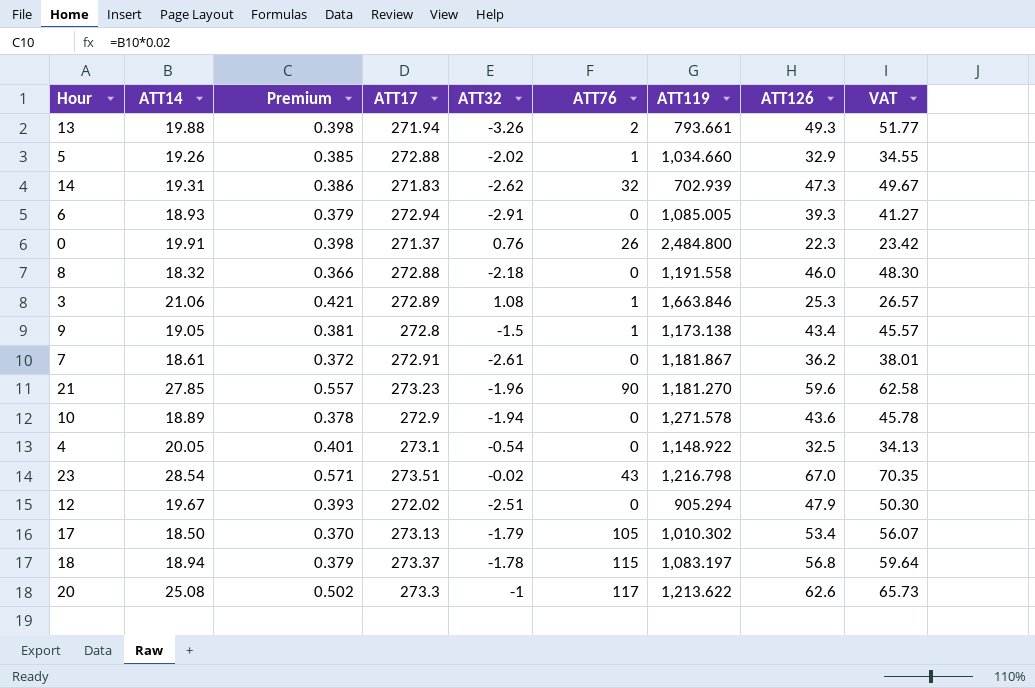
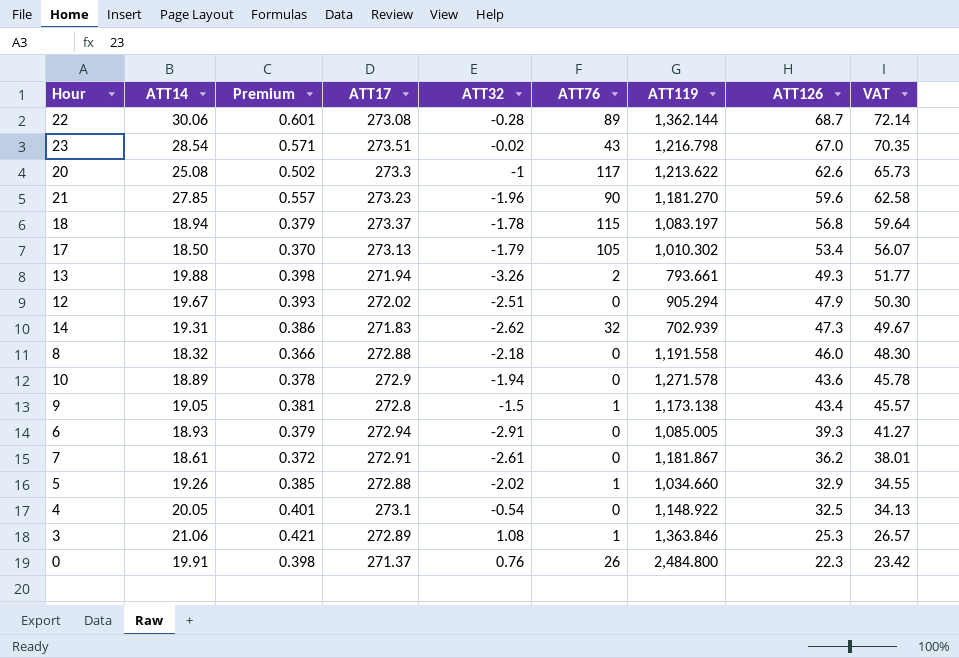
row order: none -> ATT126 descending
row 22: none -> 30.06 | 0.601 | 273.08 | -0.28 | 89 | 1,362.144 | 68.7 | 72.14
3 | ATT119: 1,663.846 -> 1,363.846

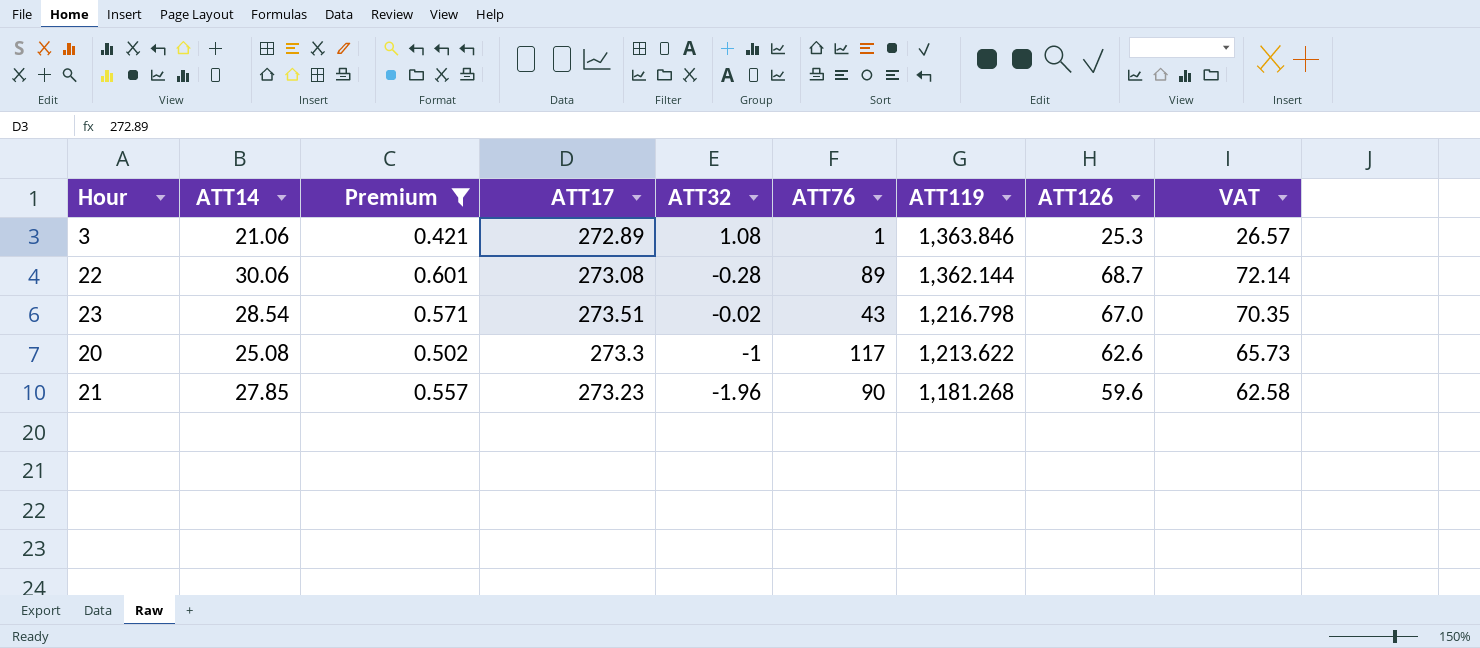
filter: none -> Premium >= 0.421
row order: ATT126 descending -> ATT119 descending
21 | ATT119: 1,181.270 -> 1,181.268

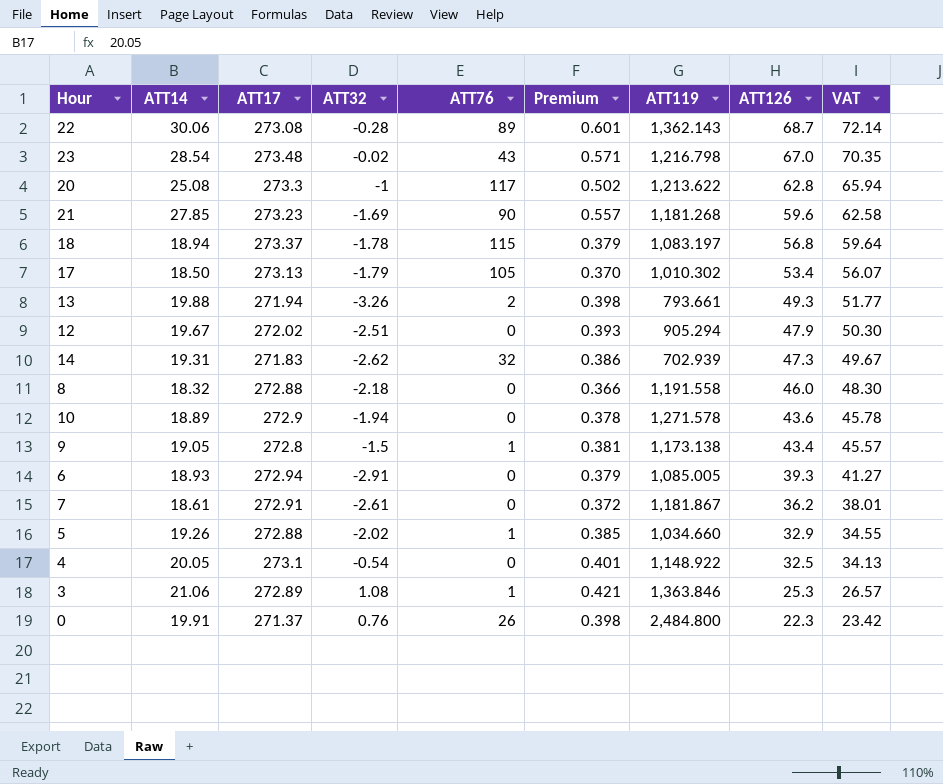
filter: Premium >= 0.421 -> none
row order: ATT119 descending -> ATT126 descending
column Premium | position: 3 -> 6
22 | ATT119: 1,362.144 -> 1,362.143
23 | ATT17: 273.51 -> 273.48
20 | ATT126: 62.6 -> 62.8
20 | VAT: 65.73 -> 65.94
21 | ATT32: -1.96 -> -1.69

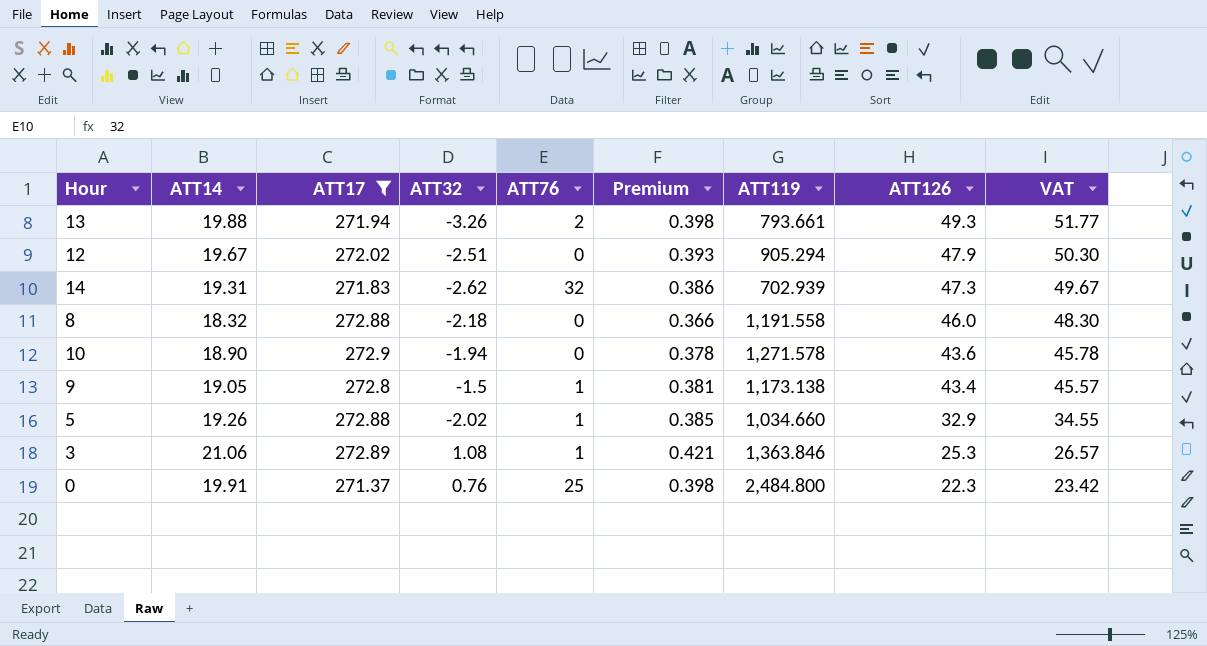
filter: none -> ATT17 <= 272.9
10 | ATT14: 18.89 -> 18.90
0 | ATT76: 26 -> 25

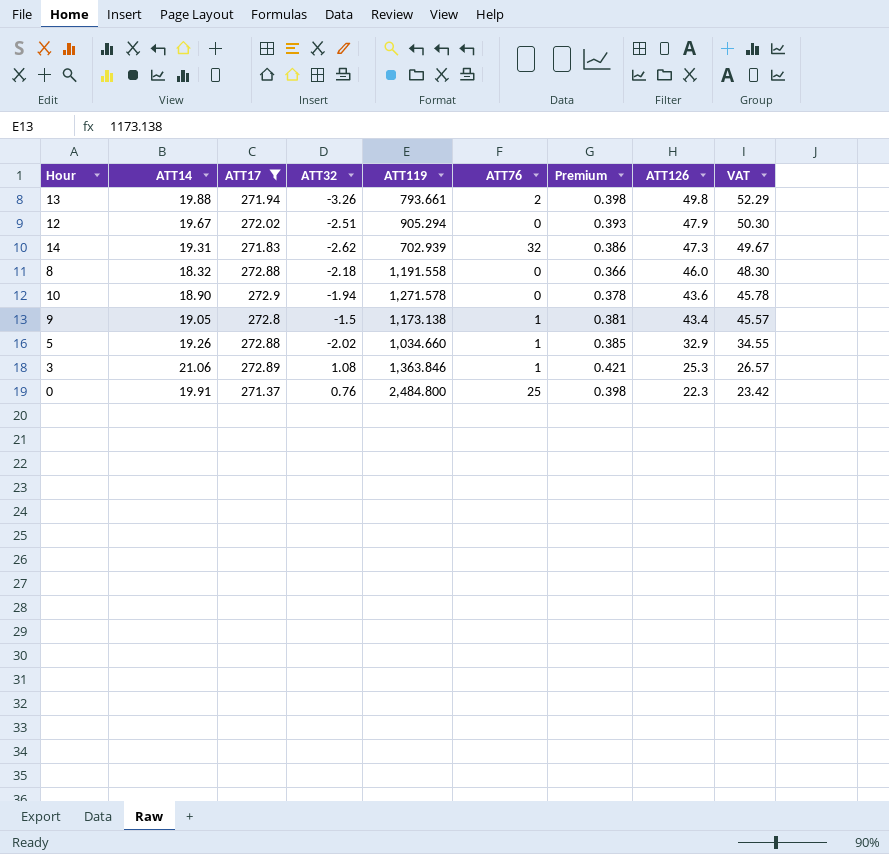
column ATT119 | position: 7 -> 5
13 | ATT126: 49.3 -> 49.8
13 | VAT: 51.77 -> 52.29

